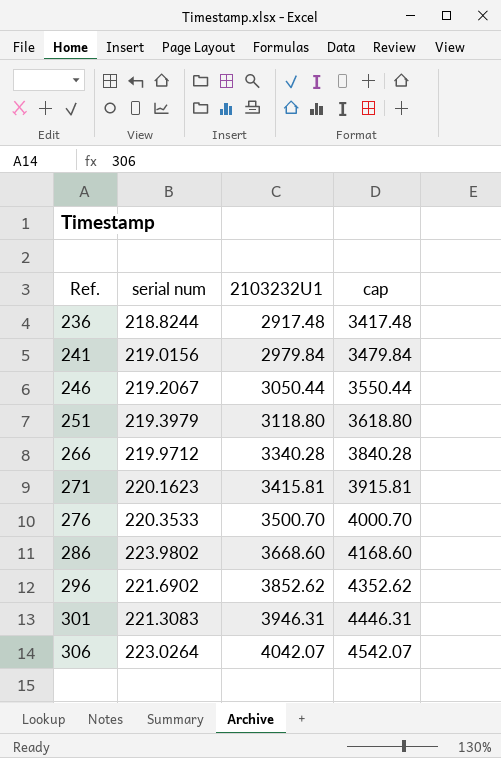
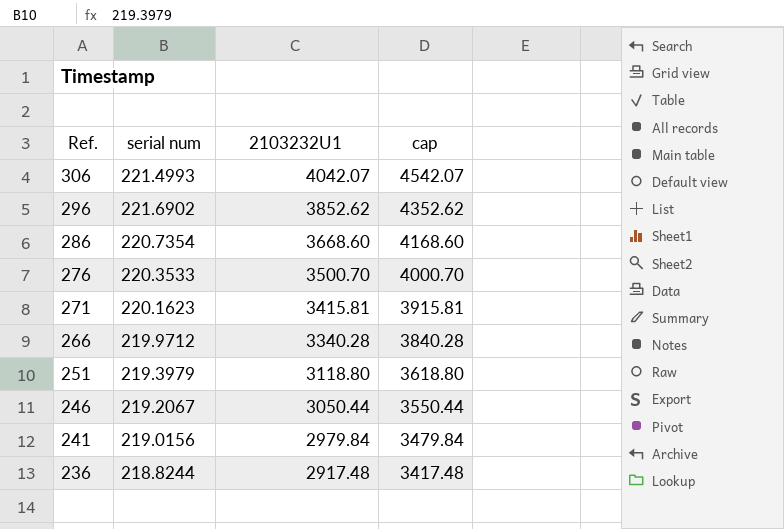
row order: Ref. ascending -> Ref. descending
row 301: 221.3083 | 3946.31 | 4446.31 -> none
306 | serial num: 223.0264 -> 221.4993
286 | serial num: 223.9802 -> 220.7354

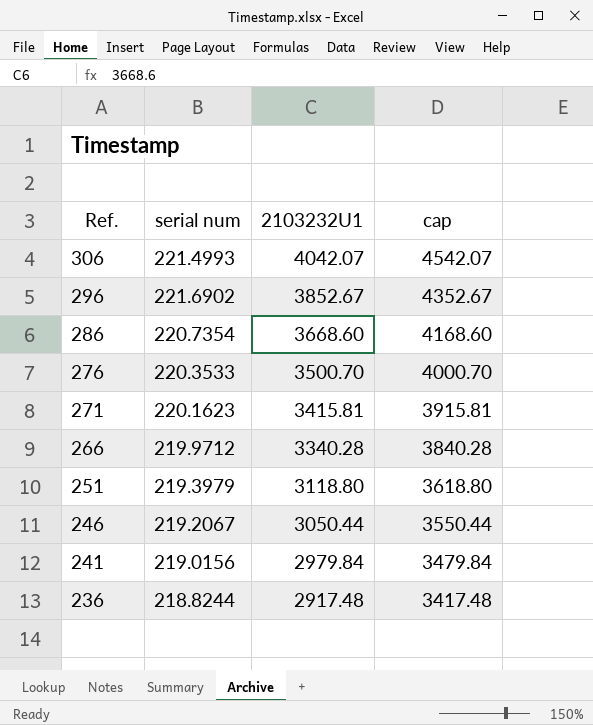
296 | 2103232U1: 3852.62 -> 3852.67
296 | cap: 4352.62 -> 4352.67

